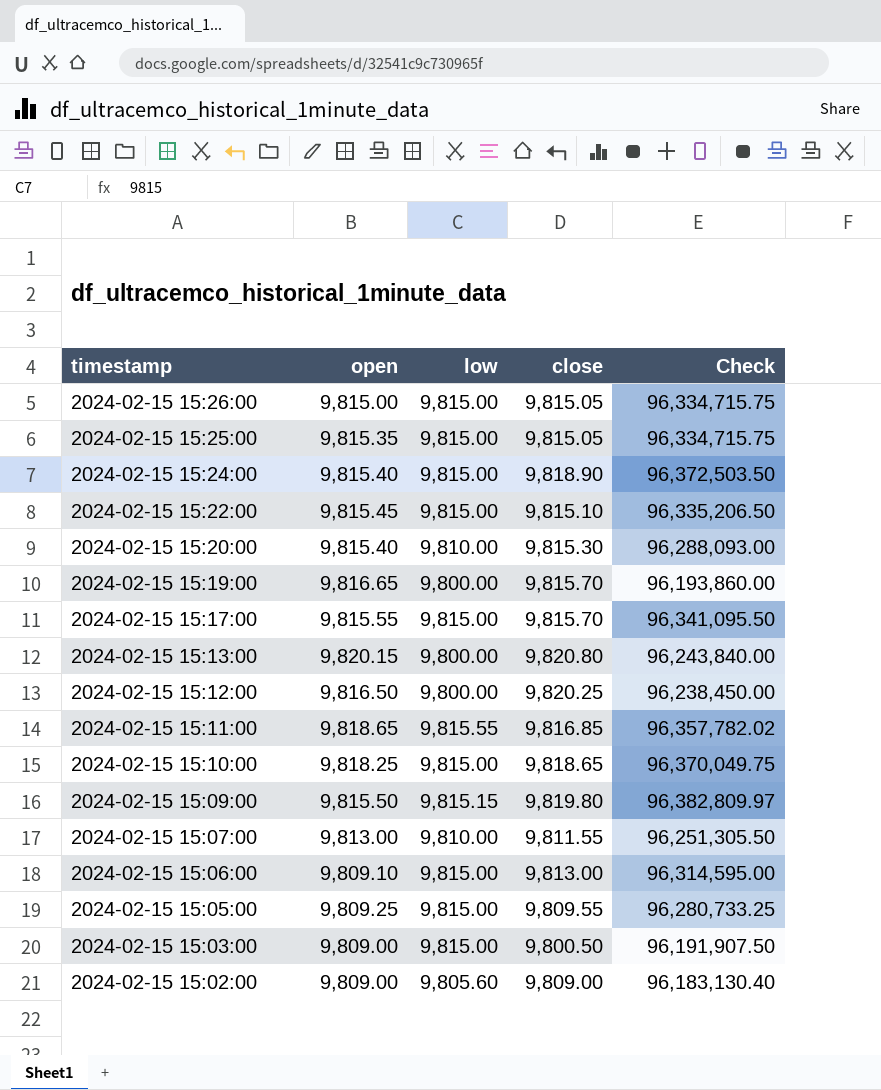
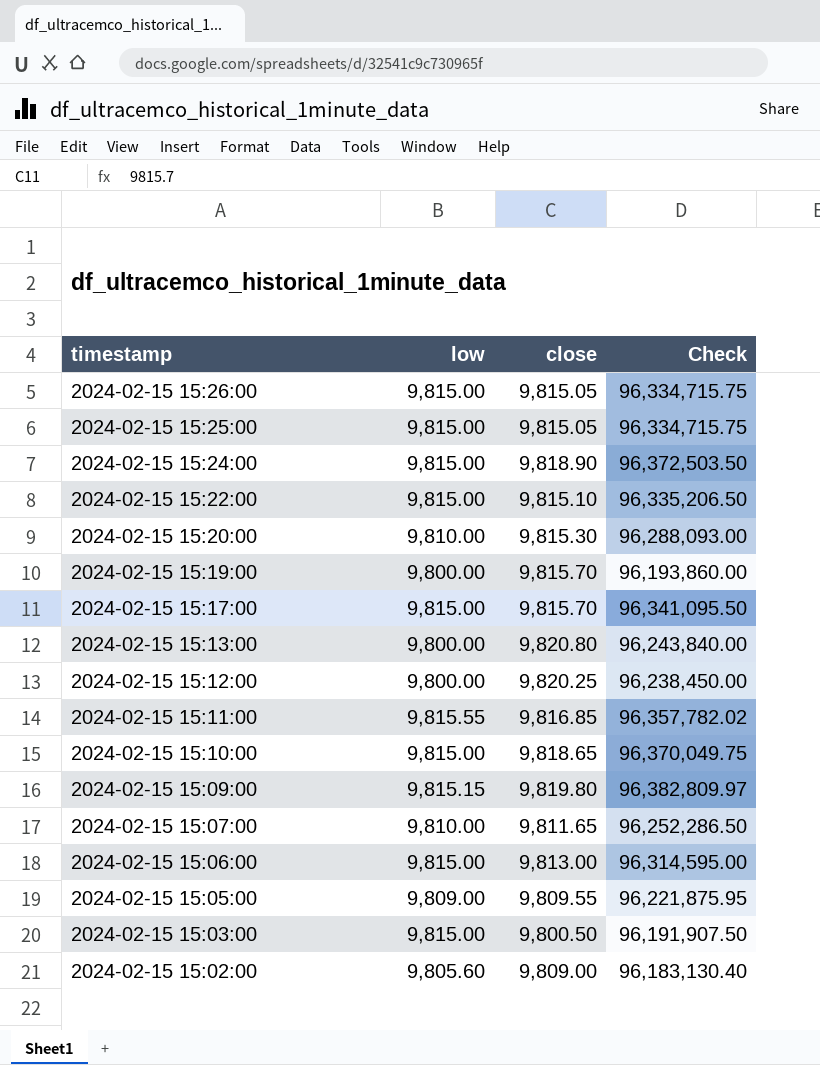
column open | position: 2 -> none
2024-02-15 15:07:00 | close: 9,811.55 -> 9,811.65
2024-02-15 15:07:00 | Check: 96,251,305.50 -> 96,252,286.50
2024-02-15 15:05:00 | low: 9,815.00 -> 9,809.00
2024-02-15 15:05:00 | Check: 96,280,733.25 -> 96,221,875.95

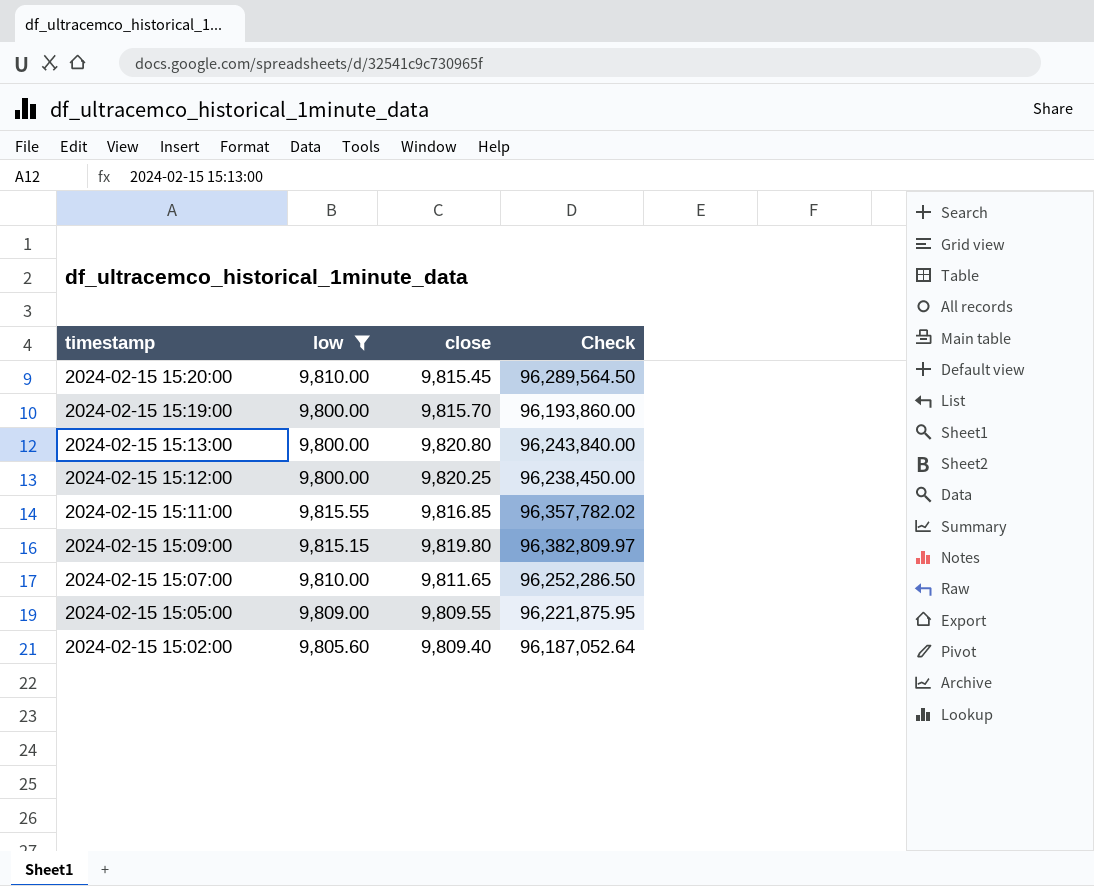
filter: none -> low != 9,815.00
2024-02-15 15:20:00 | close: 9,815.30 -> 9,815.45
2024-02-15 15:20:00 | Check: 96,288,093.00 -> 96,289,564.50
2024-02-15 15:02:00 | close: 9,809.00 -> 9,809.40
2024-02-15 15:02:00 | Check: 96,183,130.40 -> 96,187,052.64

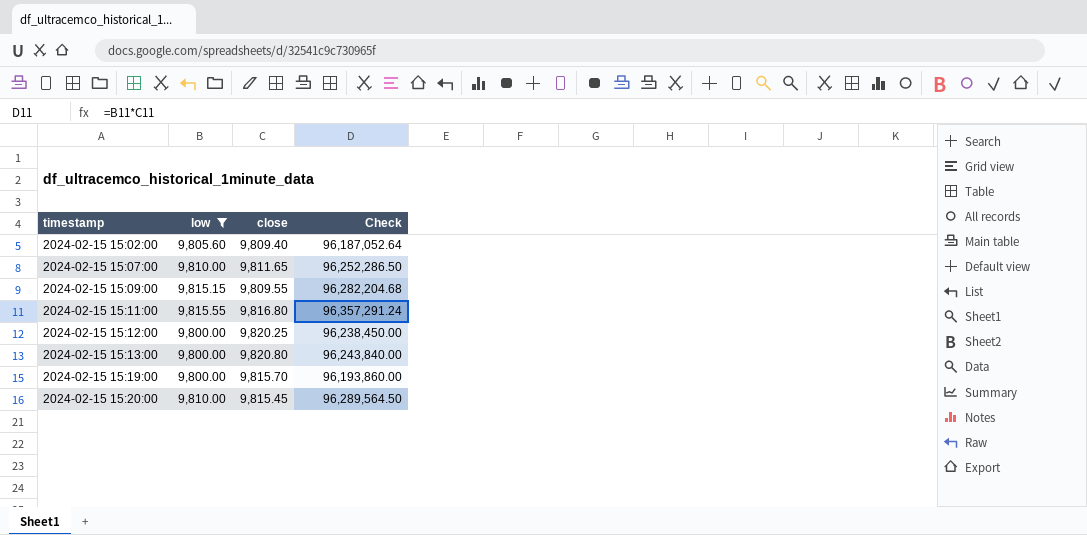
row order: timestamp descending -> timestamp ascending
row 2024-02-15 15:05:00: 9,809.00 | 9,809.55 | 96,221,875.95 -> none
2024-02-15 15:09:00 | close: 9,819.80 -> 9,809.55
2024-02-15 15:09:00 | Check: 96,382,809.97 -> 96,282,204.68
2024-02-15 15:11:00 | close: 9,816.85 -> 9,816.80
2024-02-15 15:11:00 | Check: 96,357,782.02 -> 96,357,291.24

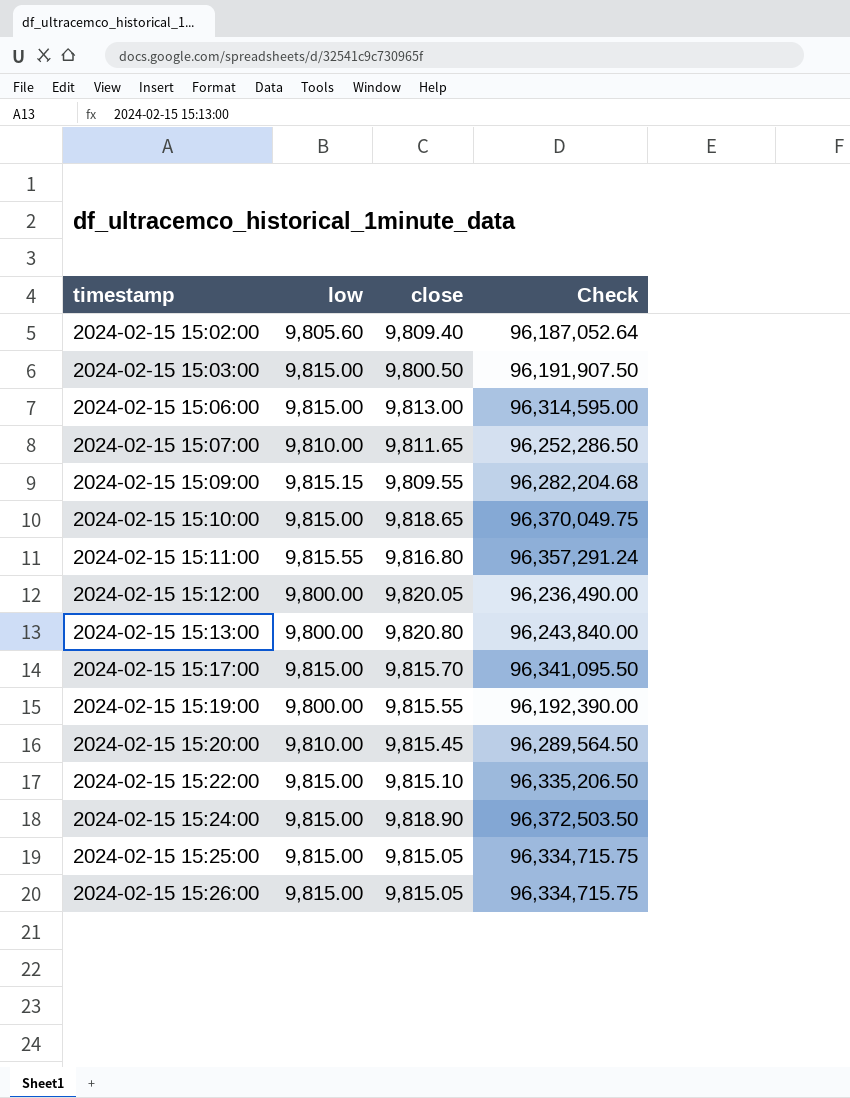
filter: low != 9,815.00 -> none
2024-02-15 15:12:00 | close: 9,820.25 -> 9,820.05
2024-02-15 15:12:00 | Check: 96,238,450.00 -> 96,236,490.00
2024-02-15 15:19:00 | close: 9,815.70 -> 9,815.55
2024-02-15 15:19:00 | Check: 96,193,860.00 -> 96,192,390.00

